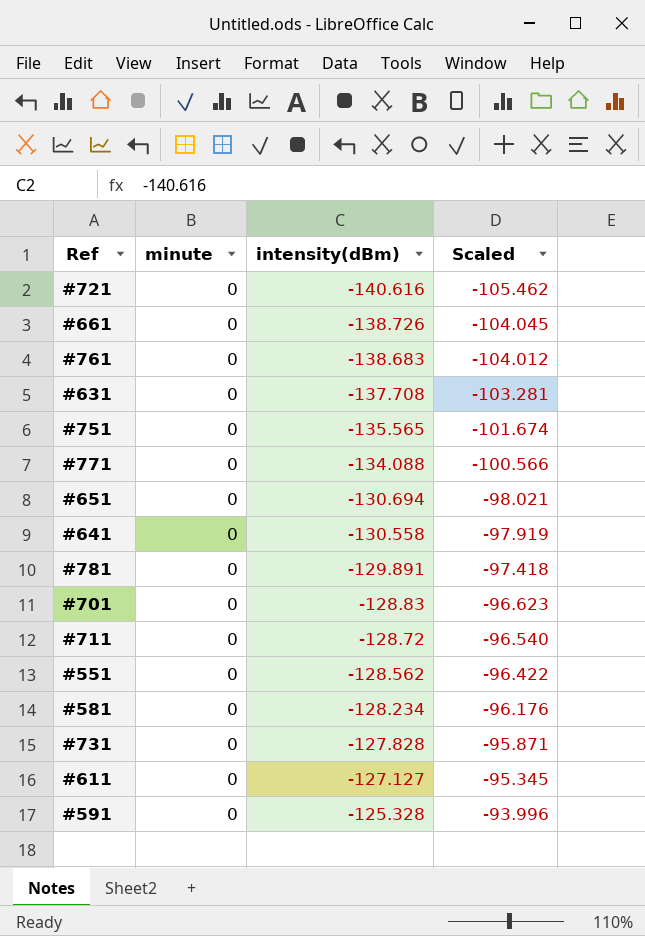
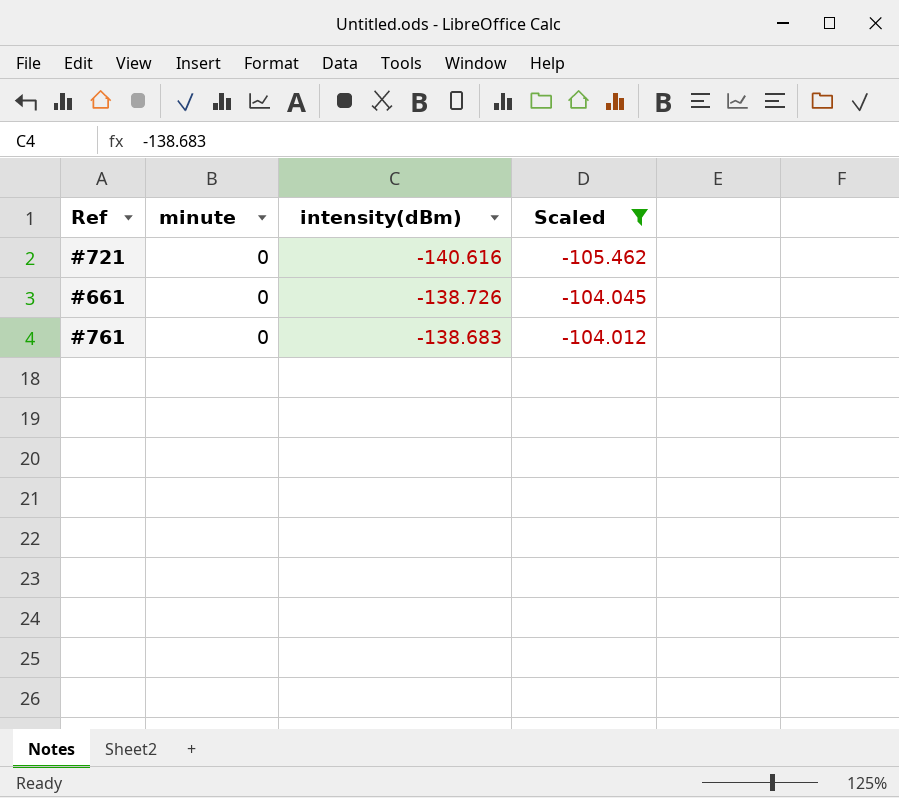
filter: none -> Scaled <= -104.012

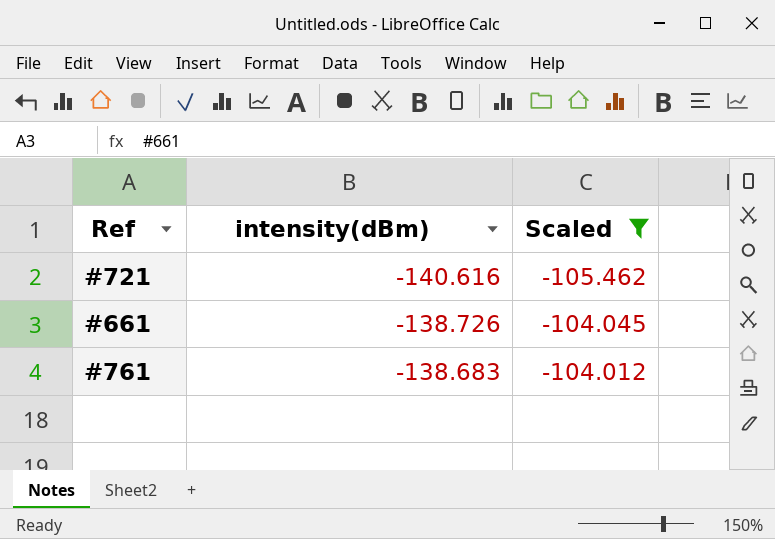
column minute | position: 2 -> none

